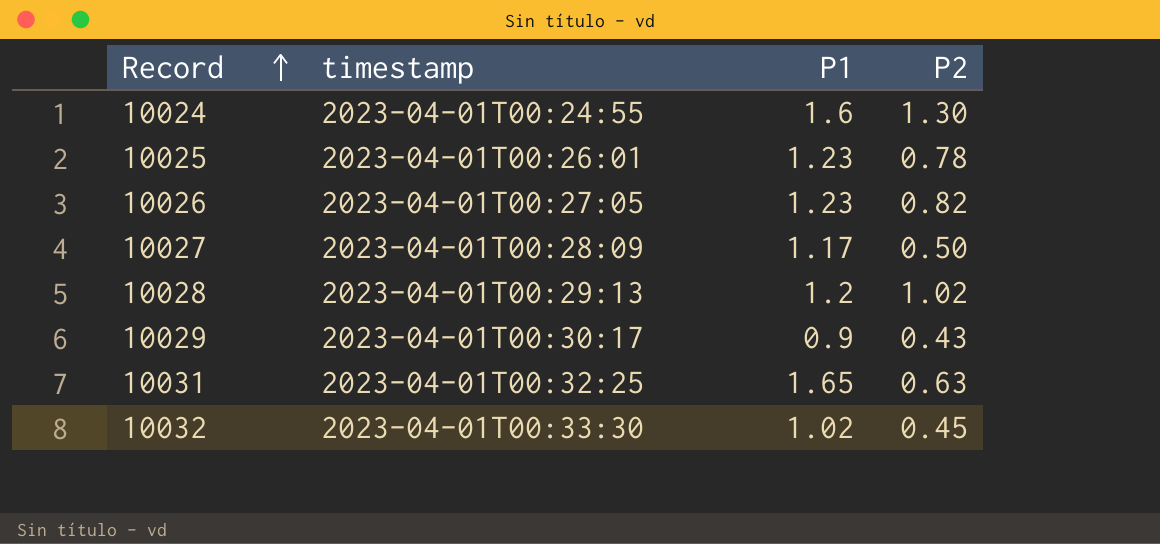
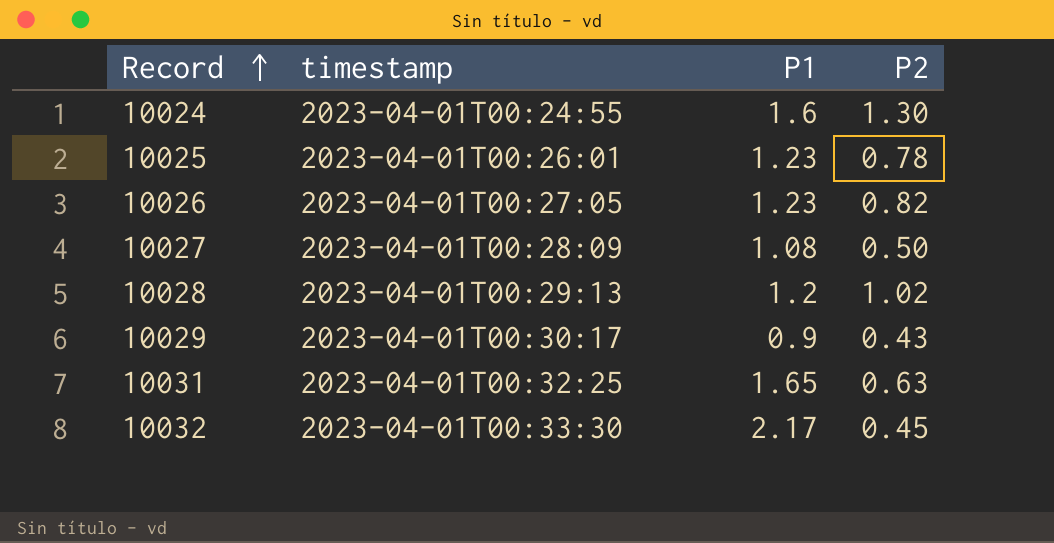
10027 | P1: 1.17 -> 1.08
10032 | P1: 1.02 -> 2.17

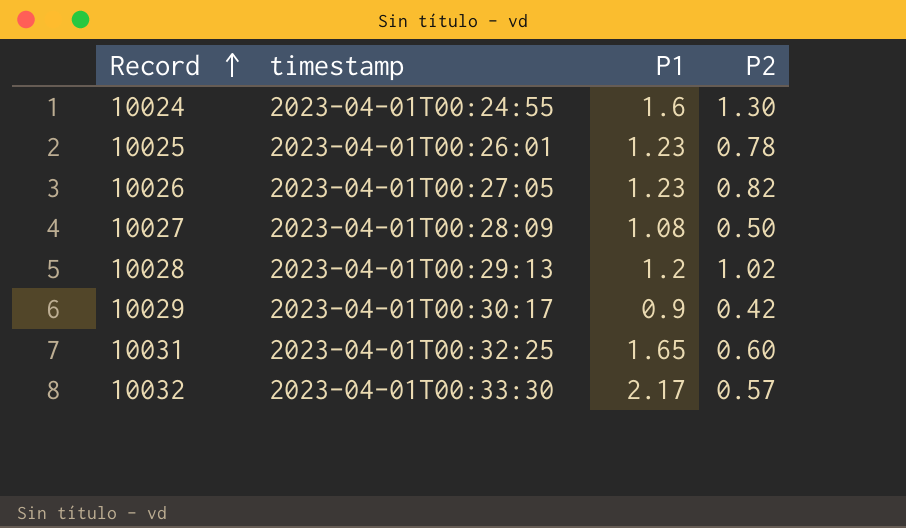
10029 | P2: 0.43 -> 0.42
10031 | P2: 0.63 -> 0.60
10032 | P2: 0.45 -> 0.57

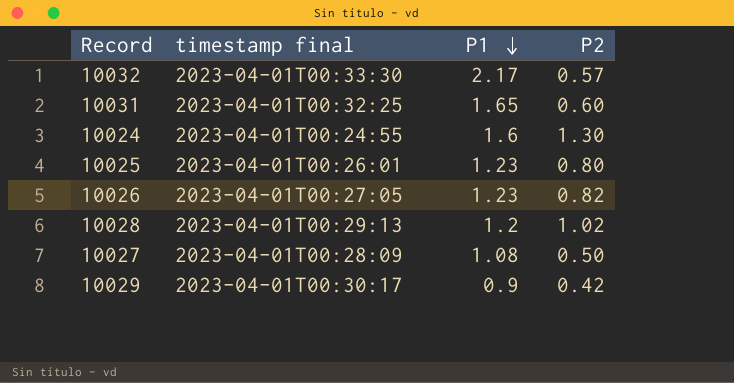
row order: Record ascending -> P1 descending
column name: timestamp -> timestamp final
10025 | P2: 0.78 -> 0.80

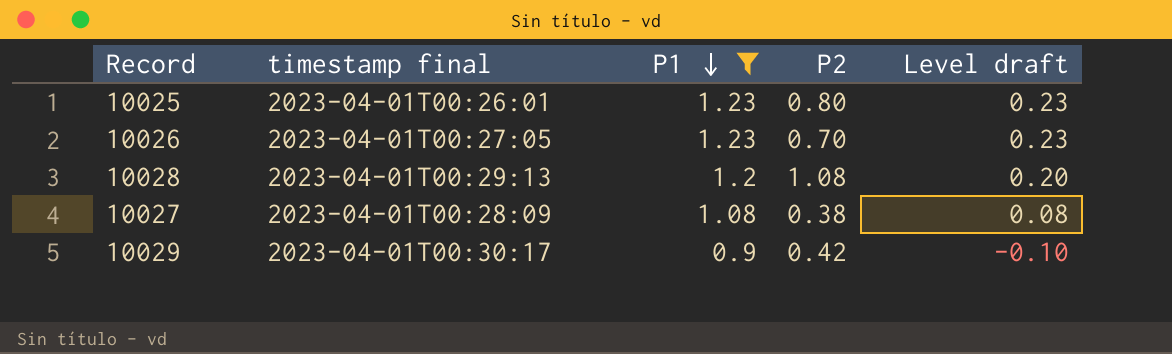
filter: none -> P1 <= 1.23
column Level draft | formula: none -> [P1] - 1
10026 | P2: 0.82 -> 0.70
10028 | P2: 1.02 -> 1.08
10027 | P2: 0.50 -> 0.38

